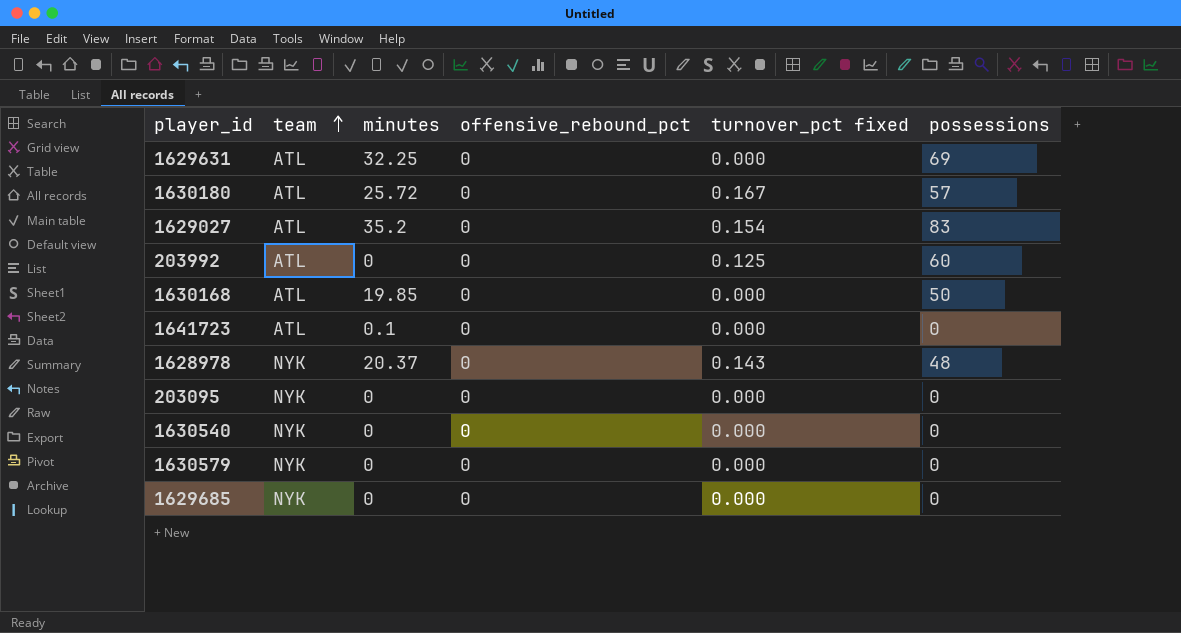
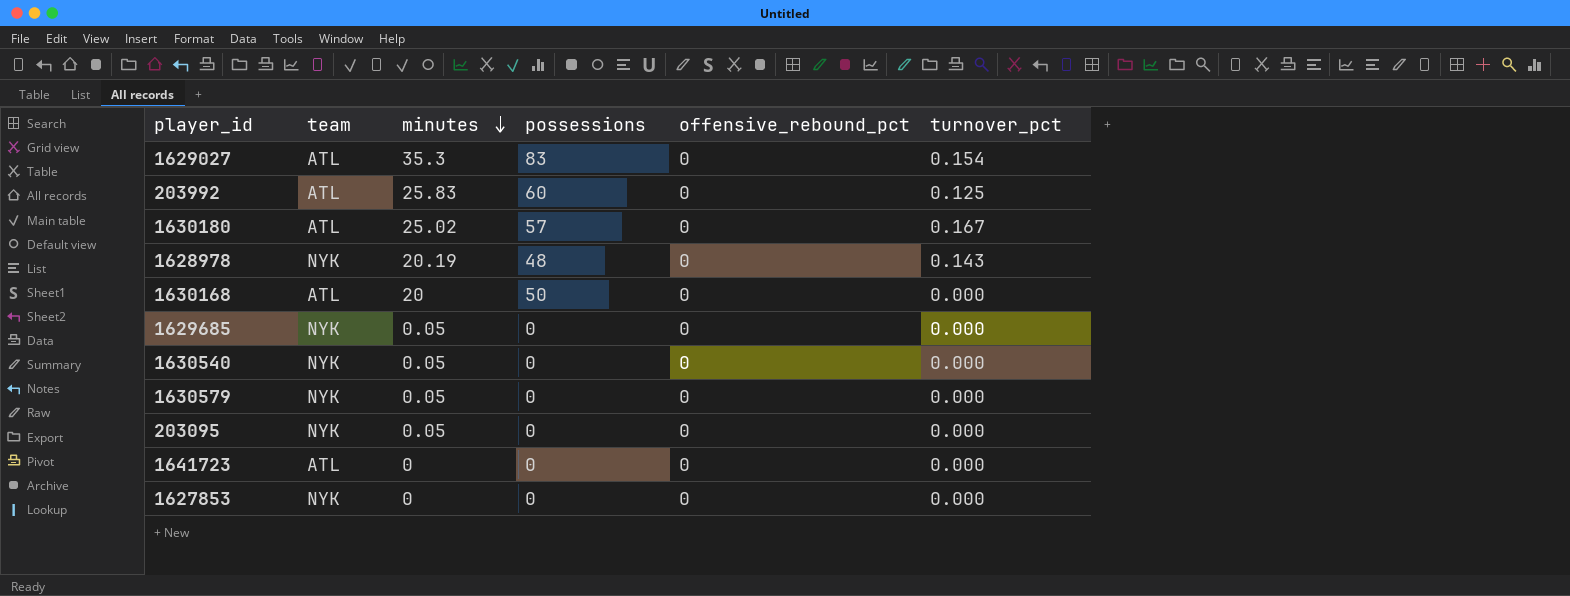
row order: team ascending -> minutes descending
column possessions | position: 6 -> 4
column name: turnover_pct fixed -> turnover_pct
row 1629631: ATL | 32.25 | 0 | 0.000 | 69 -> none
1629027 | minutes: 35.2 -> 35.3
203992 | minutes: 0 -> 25.83
1630180 | minutes: 25.72 -> 25.02
1628978 | minutes: 20.37 -> 20.19
1630168 | minutes: 19.85 -> 20
1629685 | minutes: 0 -> 0.05
1630540 | minutes: 0 -> 0.05
1630579 | minutes: 0 -> 0.05
203095 | minutes: 0 -> 0.05
1641723 | minutes: 0.1 -> 0
row 1627853: none -> NYK | 0 | 0 | 0 | 0.000

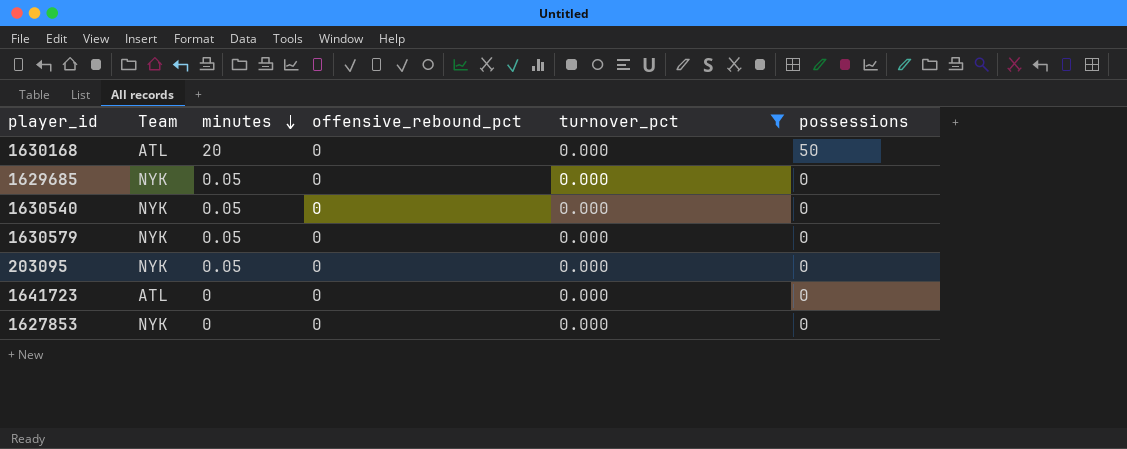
filter: none -> turnover_pct = 0.000
column name: team -> Team
column possessions | position: 4 -> 6

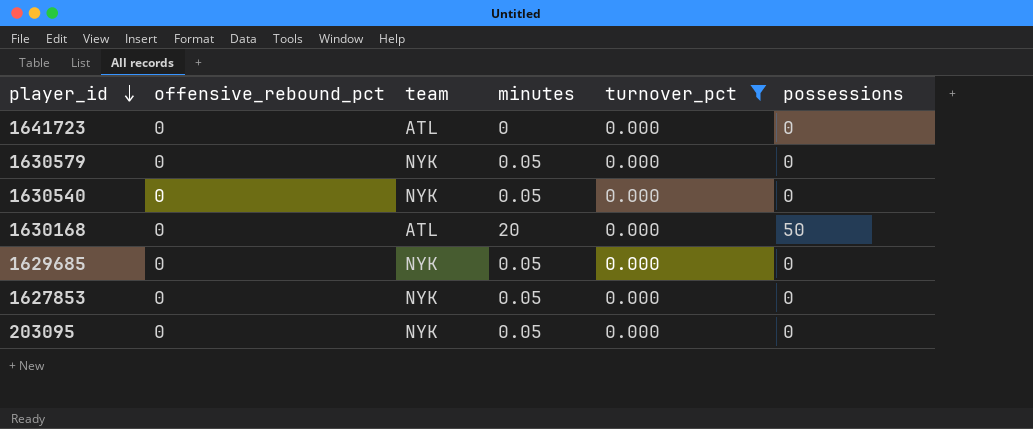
row order: minutes descending -> player_id descending
column offensive_rebound_pct | position: 4 -> 2
column name: Team -> team
1627853 | minutes: 0 -> 0.05

